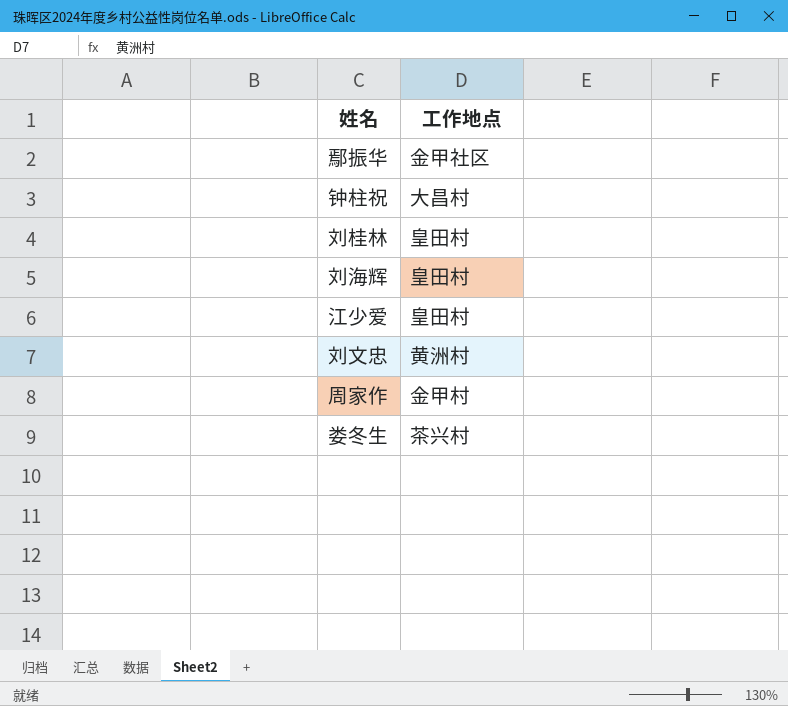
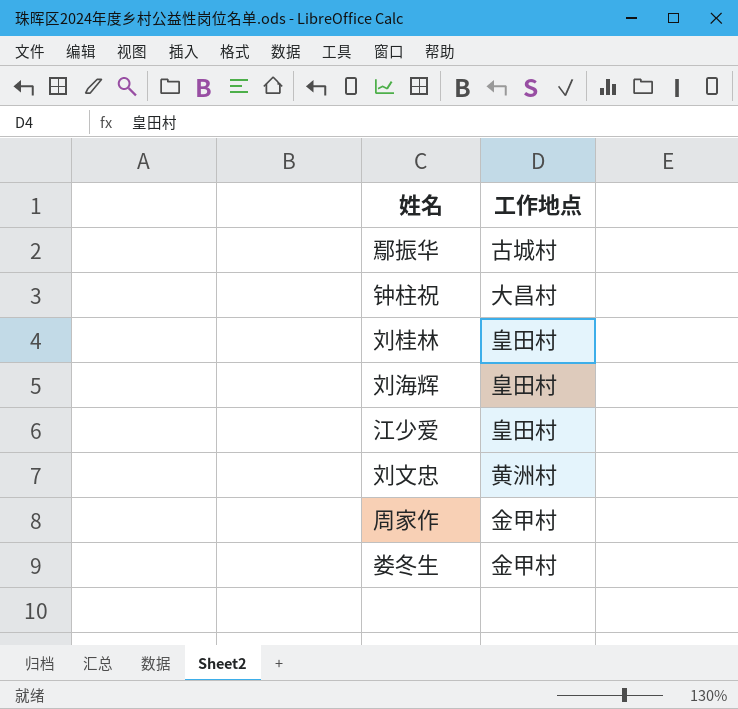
鄢振华 | 工作地点: 金甲社区 -> 古城村
娄冬生 | 工作地点: 茶兴村 -> 金甲村

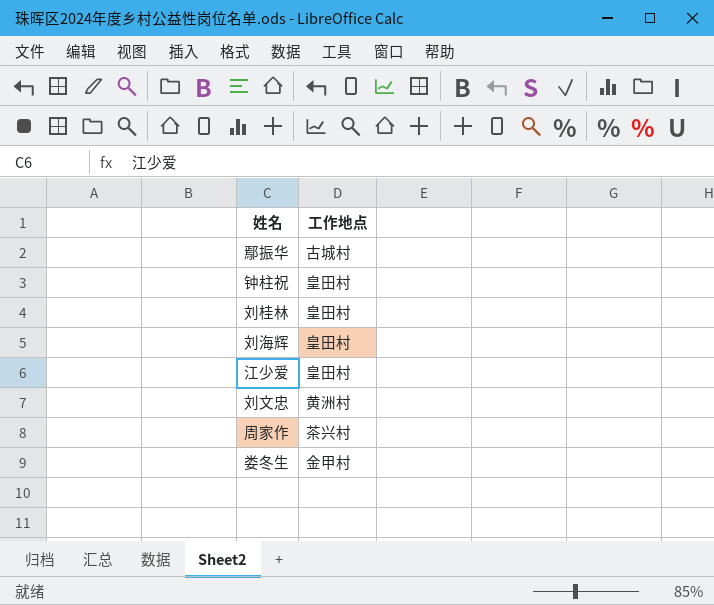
钟柱祝 | 工作地点: 大昌村 -> 皇田村
周家作 | 工作地点: 金甲村 -> 茶兴村

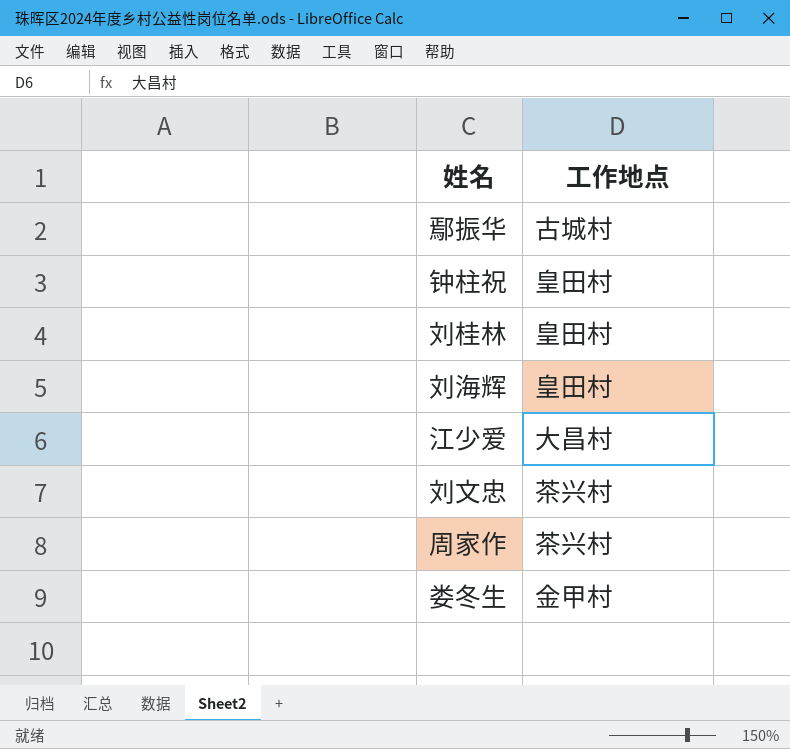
江少爱 | 工作地点: 皇田村 -> 大昌村
刘文忠 | 工作地点: 黄洲村 -> 茶兴村

